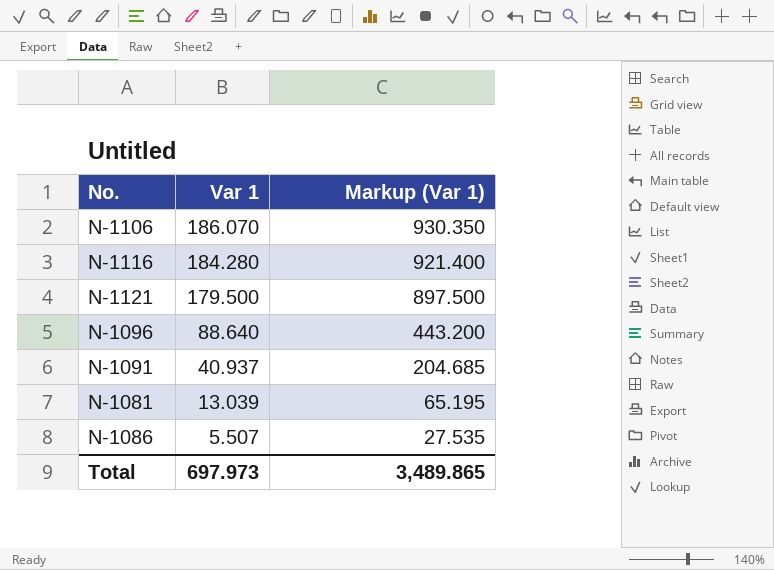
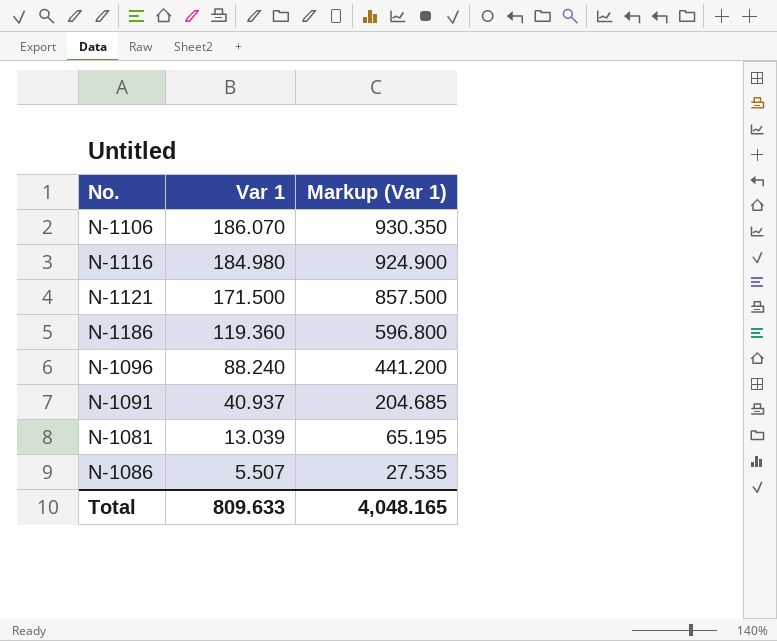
N-1116 | Var 1: 184.280 -> 184.980
N-1116 | Markup (Var 1): 921.400 -> 924.900
N-1121 | Var 1: 179.500 -> 171.500
N-1121 | Markup (Var 1): 897.500 -> 857.500
row N-1186: none -> 119.360 | 596.800
N-1096 | Var 1: 88.640 -> 88.240
N-1096 | Markup (Var 1): 443.200 -> 441.200
Total | Var 1: 697.973 -> 809.633
Total | Markup (Var 1): 3,489.865 -> 4,048.165

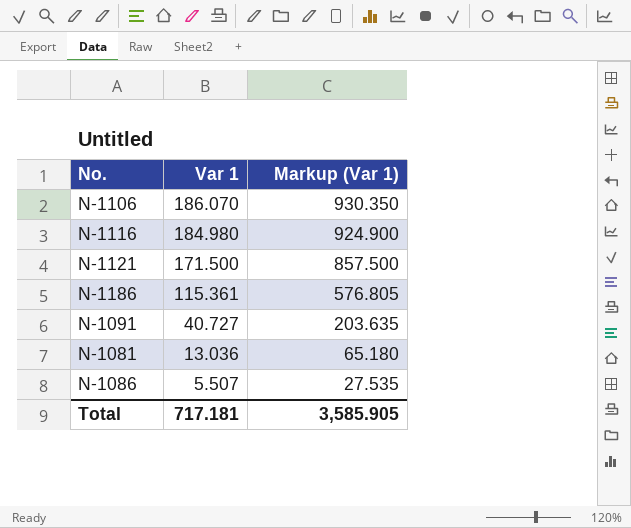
row N-1096: 88.240 | 441.200 -> none
N-1186 | Var 1: 119.360 -> 115.361
N-1186 | Markup (Var 1): 596.800 -> 576.805
N-1091 | Var 1: 40.937 -> 40.727
N-1091 | Markup (Var 1): 204.685 -> 203.635
N-1081 | Var 1: 13.039 -> 13.036
N-1081 | Markup (Var 1): 65.195 -> 65.180
Total | Var 1: 809.633 -> 717.181
Total | Markup (Var 1): 4,048.165 -> 3,585.905

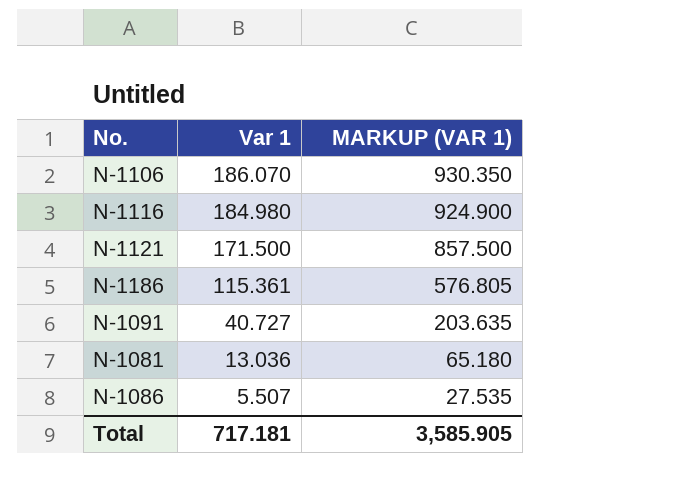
column name: Markup (Var 1) -> MARKUP (VAR 1)

